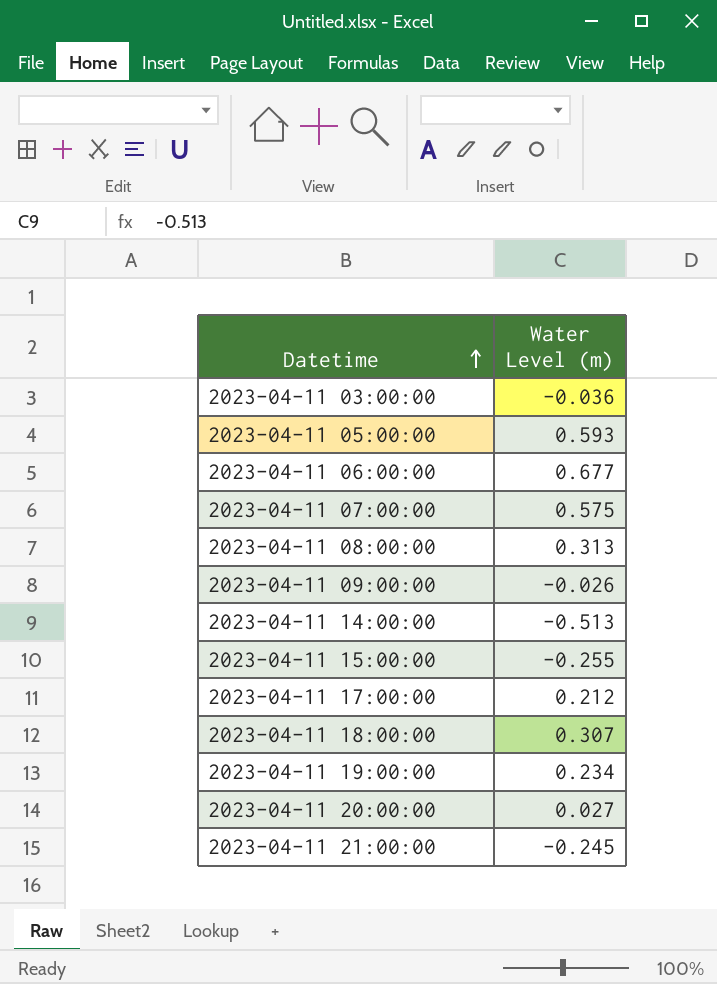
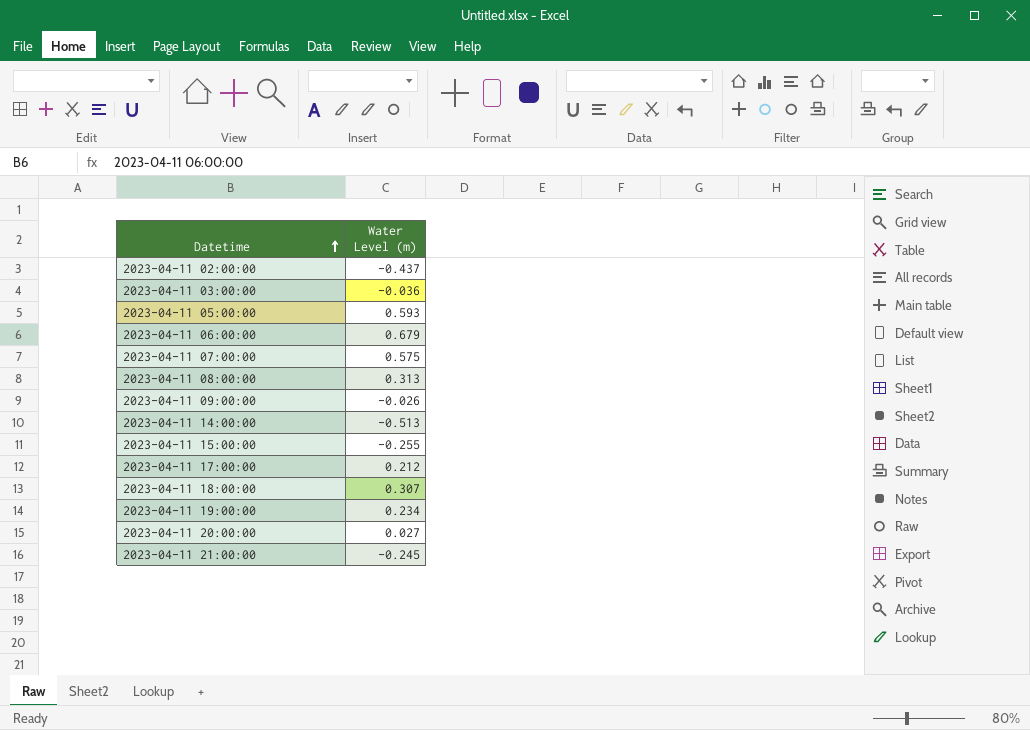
row 2023-04-11 02:00:00: none -> -0.437
2023-04-11 06:00:00 | Water Level (m): 0.677 -> 0.679

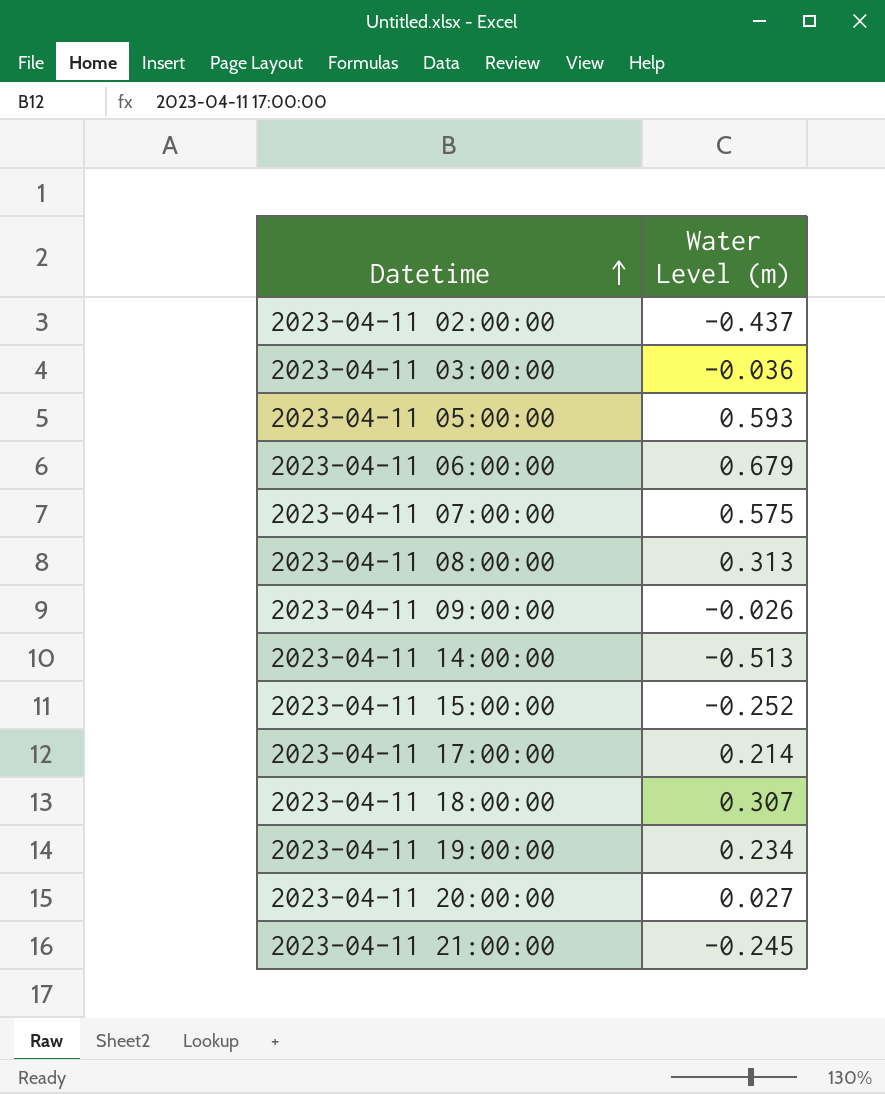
2023-04-11 15:00:00 | Water Level (m): -0.255 -> -0.252
2023-04-11 17:00:00 | Water Level (m): 0.212 -> 0.214

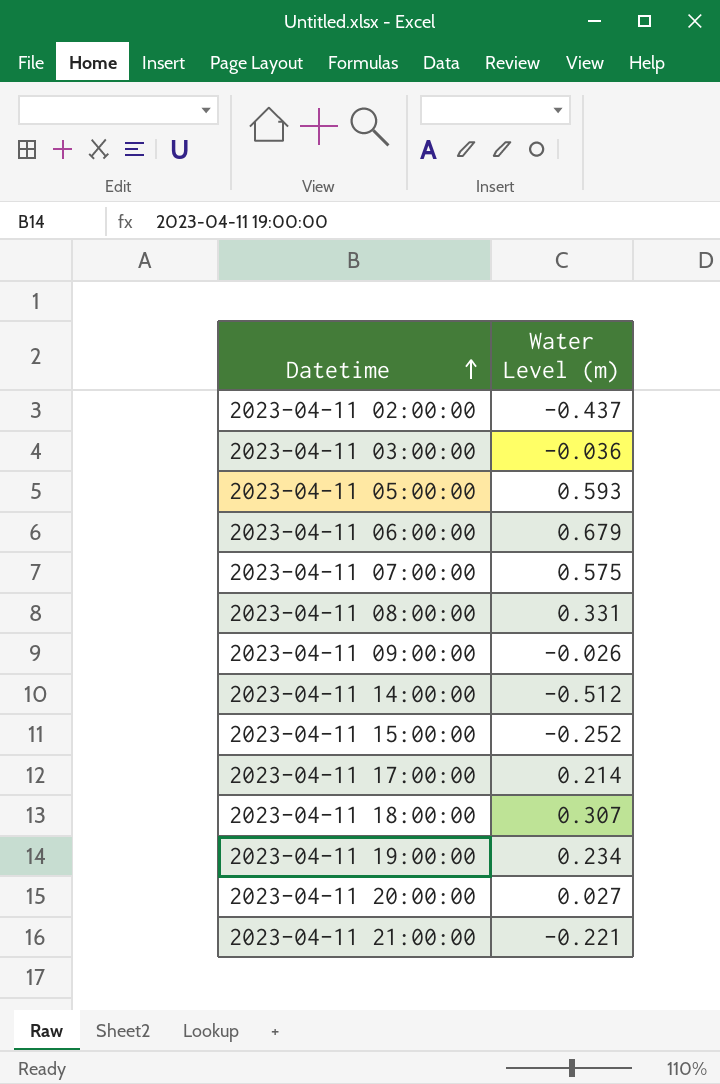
2023-04-11 08:00:00 | Water Level (m): 0.313 -> 0.331
2023-04-11 14:00:00 | Water Level (m): -0.513 -> -0.512
2023-04-11 21:00:00 | Water Level (m): -0.245 -> -0.221

